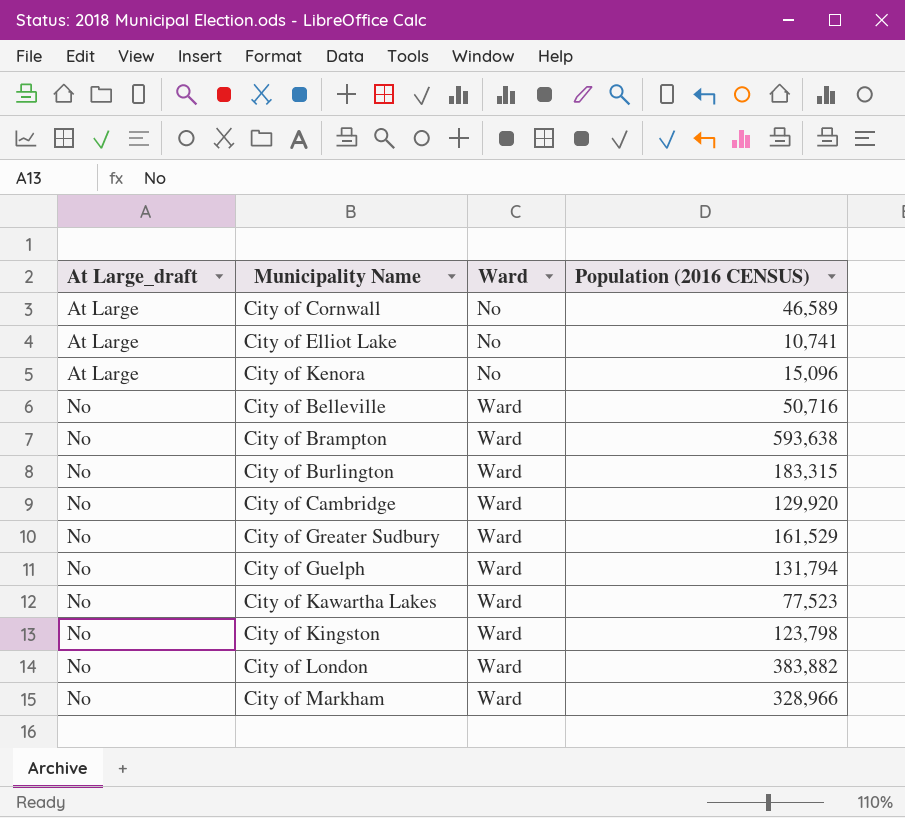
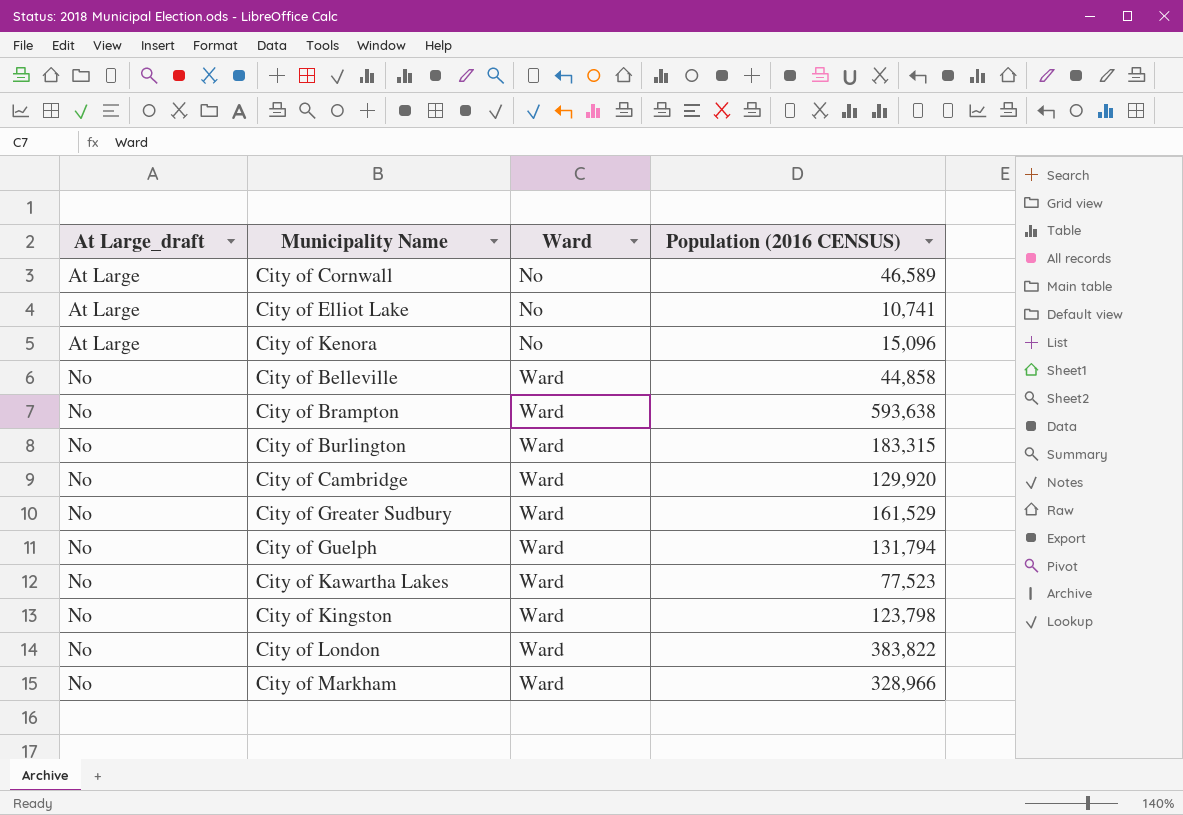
City of Belleville | Population (2016 CENSUS): 50,716 -> 44,858
City of London | Population (2016 CENSUS): 383,882 -> 383,822

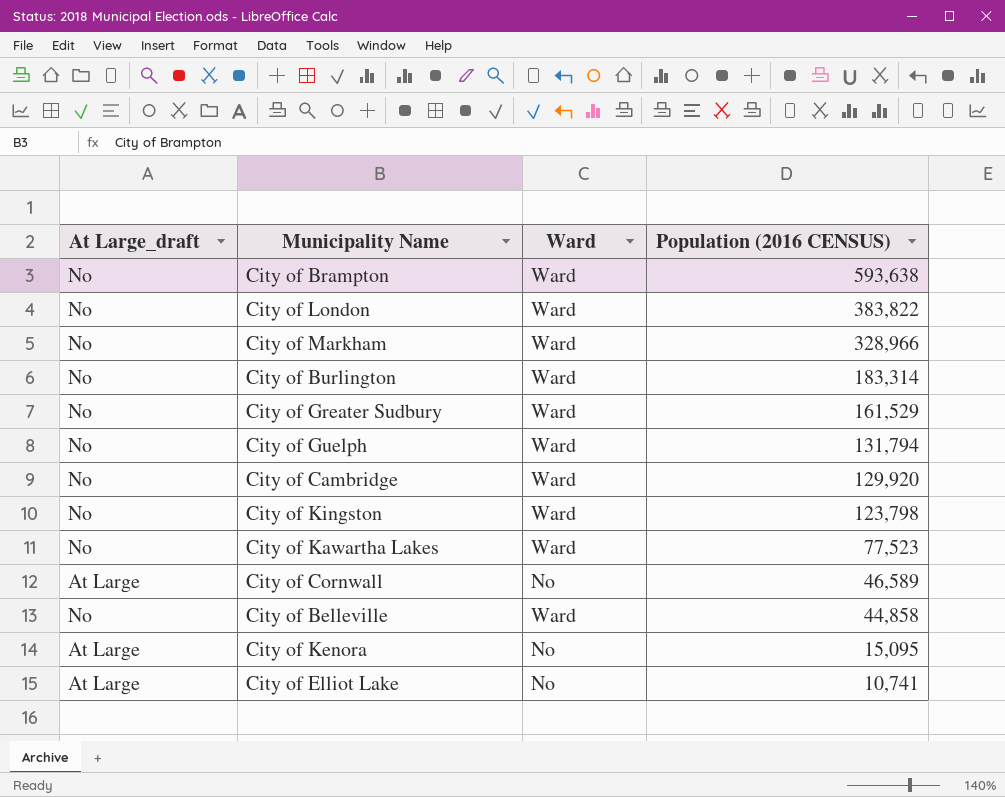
row order: At Large_draft ascending -> Population (2016 CENSUS) descending
City of Burlington | Population (2016 CENSUS): 183,315 -> 183,314
City of Kenora | Population (2016 CENSUS): 15,096 -> 15,095

